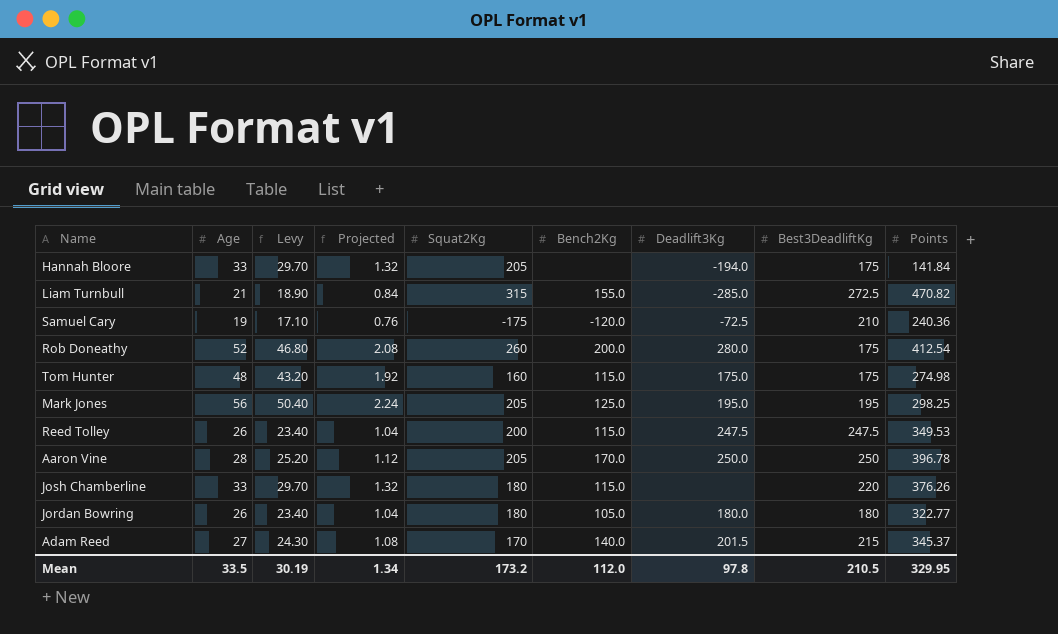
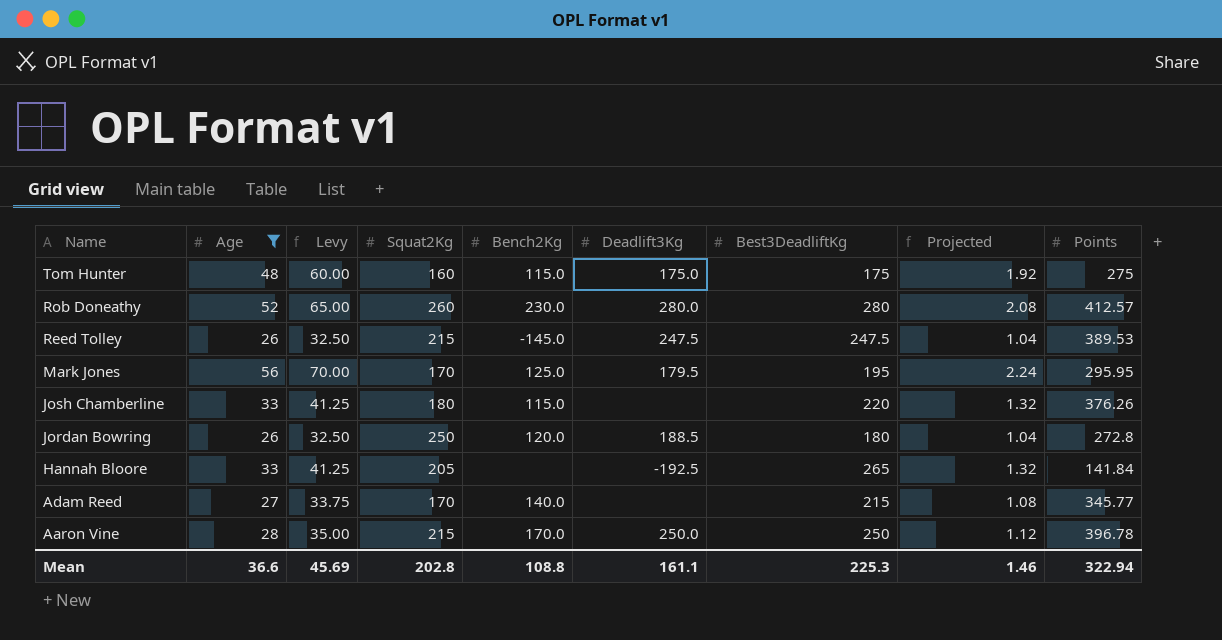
filter: none -> Age >= 26
row order: none -> Name descending
column Levy | formula: [Age] * 0.9 -> [Age] * 1.25
column Projected | position: 4 -> 8
Tom Hunter | Points: 274.98 -> 275
Rob Doneathy | Bench2Kg: 200.0 -> 230.0
Rob Doneathy | Best3DeadliftKg: 175 -> 280
Rob Doneathy | Points: 412.54 -> 412.57
Reed Tolley | Squat2Kg: 200 -> 215
Reed Tolley | Bench2Kg: 115.0 -> -145.0
Reed Tolley | Points: 349.53 -> 389.53
Mark Jones | Squat2Kg: 205 -> 170
Mark Jones | Deadlift3Kg: 195.0 -> 179.5
Mark Jones | Points: 298.25 -> 295.95
Jordan Bowring | Squat2Kg: 180 -> 250
Jordan Bowring | Bench2Kg: 105.0 -> 120.0
Jordan Bowring | Deadlift3Kg: 180.0 -> 188.5
Jordan Bowring | Points: 322.77 -> 272.8
Hannah Bloore | Deadlift3Kg: -194.0 -> -192.5
Hannah Bloore | Best3DeadliftKg: 175 -> 265
Adam Reed | Deadlift3Kg: 201.5 -> none
Adam Reed | Points: 345.37 -> 345.77
Aaron Vine | Squat2Kg: 205 -> 215
Mean | Age: 33.5 -> 36.6
Mean | Levy: 30.19 -> 45.69
Mean | Squat2Kg: 173.2 -> 202.8
Mean | Bench2Kg: 112.0 -> 108.8
Mean | Deadlift3Kg: 97.8 -> 161.1
Mean | Best3DeadliftKg: 210.5 -> 225.3
Mean | Projected: 1.34 -> 1.46
Mean | Points: 329.95 -> 322.94

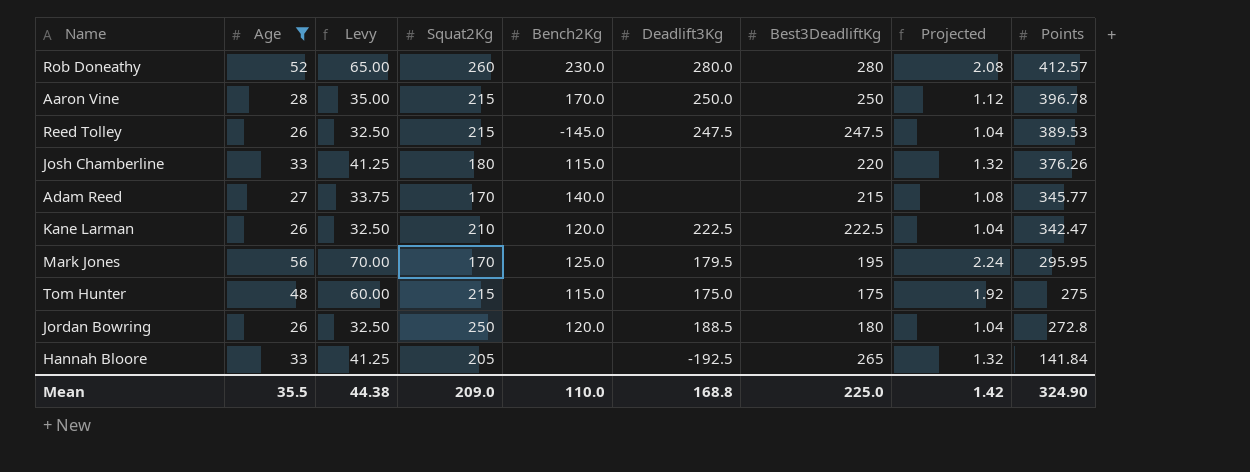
row order: Name descending -> Points descending
row Kane Larman: none -> 26 | 32.50 | 210 | 120.0 | 222.5 | 222.5 | 1.04 | 342.47
Tom Hunter | Squat2Kg: 160 -> 215
Mean | Age: 36.6 -> 35.5
Mean | Levy: 45.69 -> 44.38
Mean | Squat2Kg: 202.8 -> 209.0
Mean | Bench2Kg: 108.8 -> 110.0
Mean | Deadlift3Kg: 161.1 -> 168.8
Mean | Best3DeadliftKg: 225.3 -> 225.0
Mean | Projected: 1.46 -> 1.42
Mean | Points: 322.94 -> 324.90

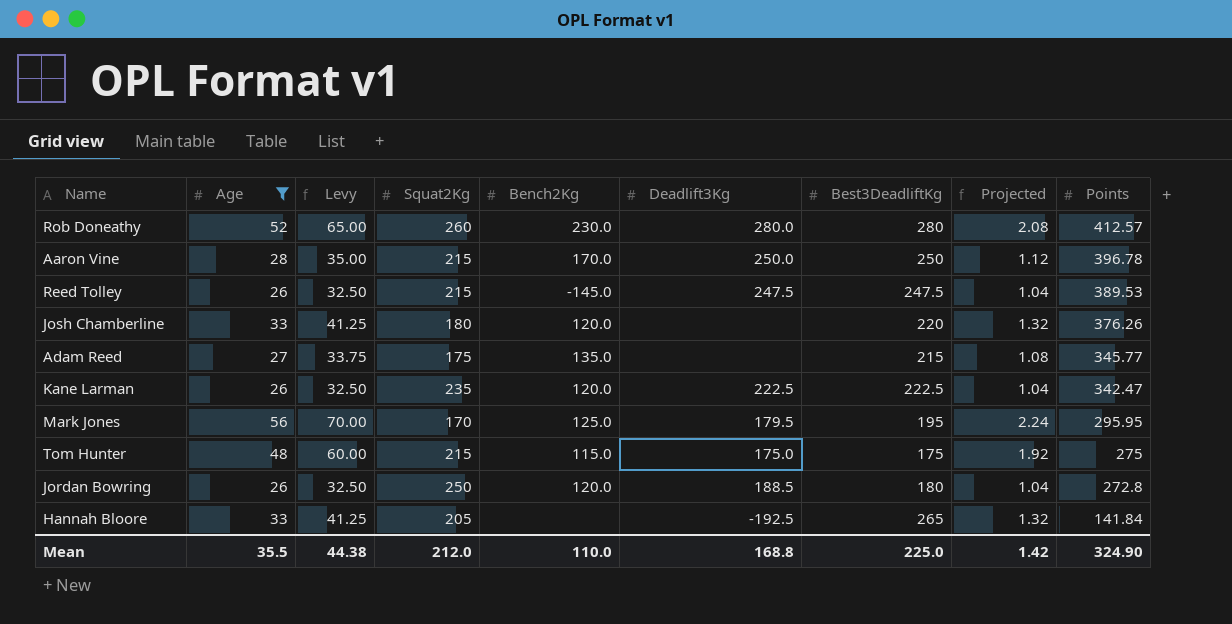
Josh Chamberline | Bench2Kg: 115.0 -> 120.0
Adam Reed | Squat2Kg: 170 -> 175
Adam Reed | Bench2Kg: 140.0 -> 135.0
Kane Larman | Squat2Kg: 210 -> 235
Mean | Squat2Kg: 209.0 -> 212.0

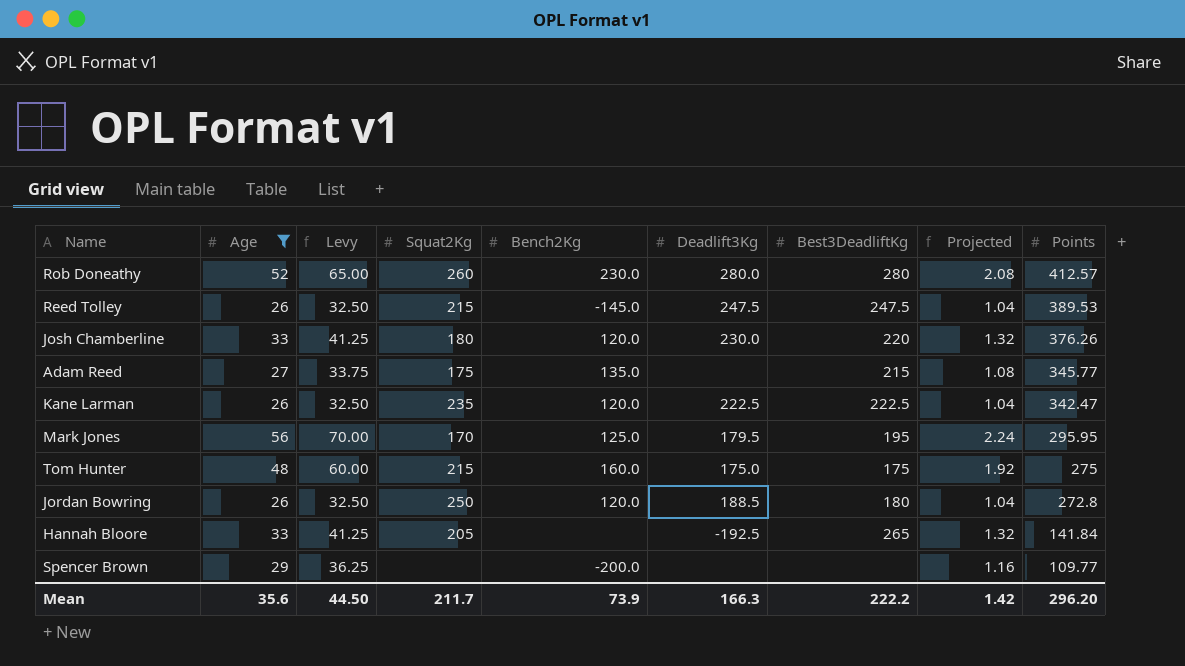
row Aaron Vine: 28 | 35.00 | 215 | 170.0 | 250.0 | 250 | 1.12 | 396.78 -> none
Josh Chamberline | Deadlift3Kg: none -> 230.0
Tom Hunter | Bench2Kg: 115.0 -> 160.0
row Spencer Brown: none -> 29 | 36.25 | none | -200.0 | none | none | 1.16 | 109.77
Mean | Age: 35.5 -> 35.6
Mean | Levy: 44.38 -> 44.50
Mean | Squat2Kg: 212.0 -> 211.7
Mean | Bench2Kg: 110.0 -> 73.9
Mean | Deadlift3Kg: 168.8 -> 166.3
Mean | Best3DeadliftKg: 225.0 -> 222.2
Mean | Points: 324.90 -> 296.20

